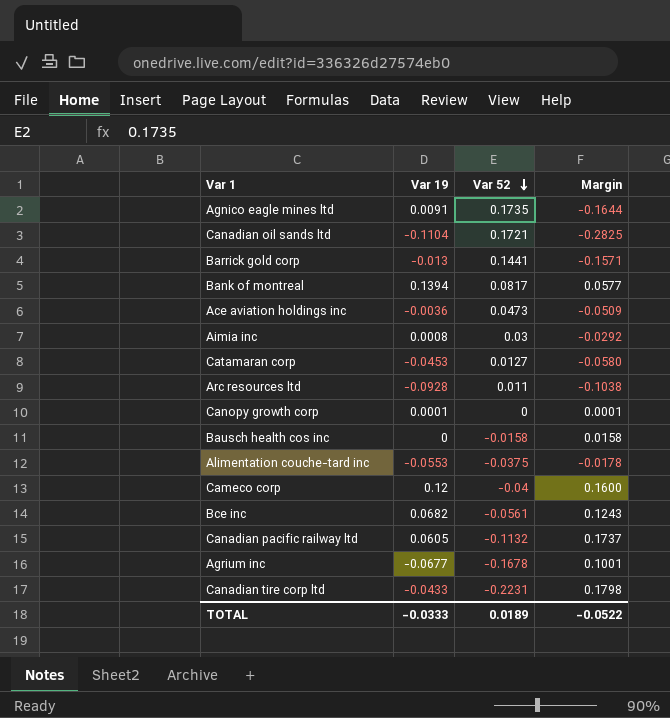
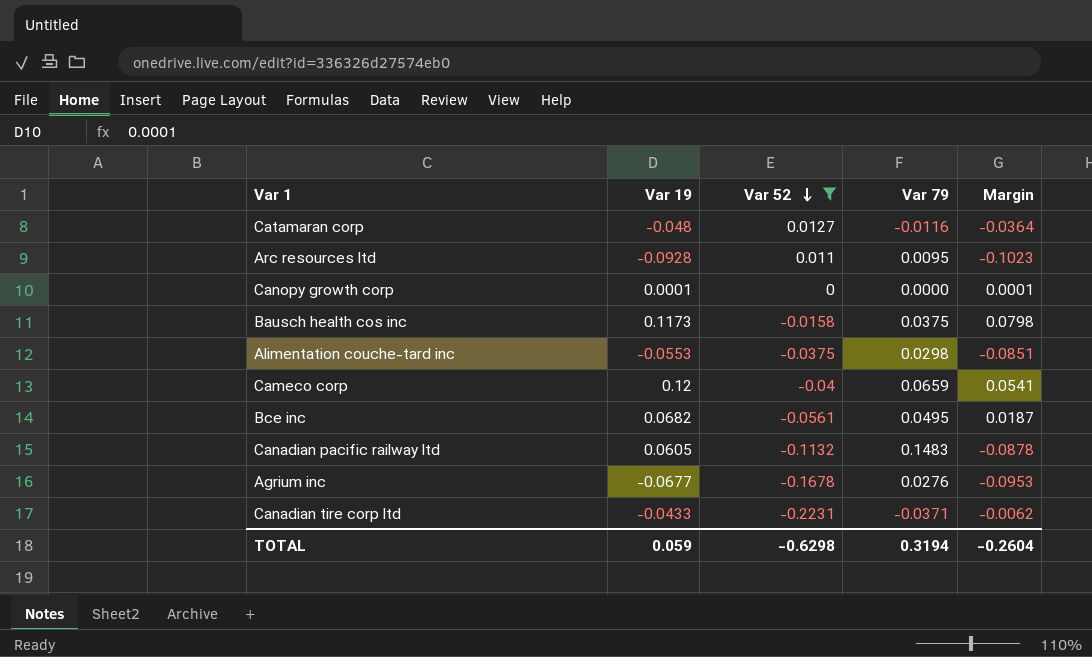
filter: none -> Var 52 <= 0.0127
column Var 79 | position: none -> 4
column Margin | formula: [Var 19] - [Var 52] -> [Var 19] - [Var 79]
Catamaran corp | Var 19: -0.0453 -> -0.048
Bausch health cos inc | Var 19: 0 -> 0.1173
TOTAL | Var 19: -0.0333 -> 0.059
TOTAL | Var 52: 0.0189 -> -0.6298
TOTAL | Margin: -0.0522 -> -0.2604

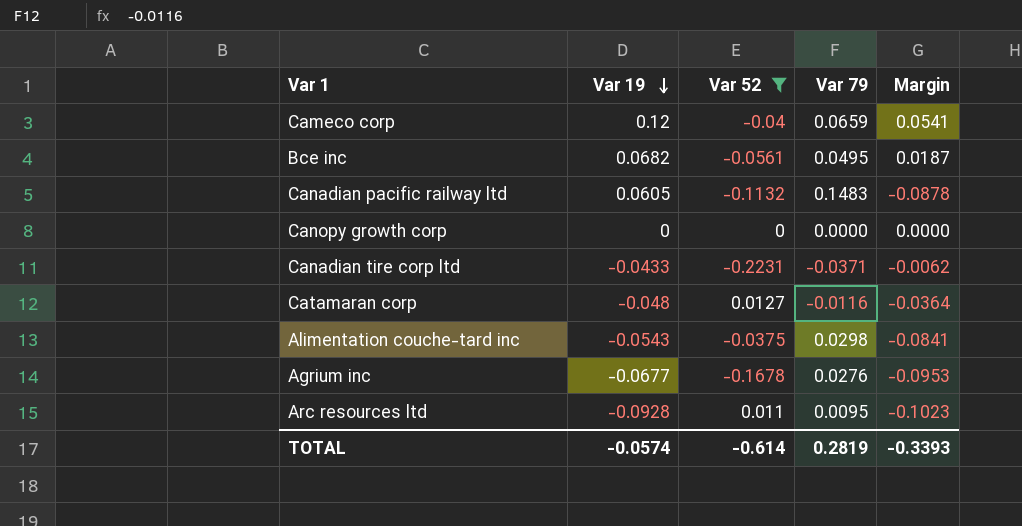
row order: Var 52 descending -> Var 19 descending
row Bausch health cos inc: 0.1173 | -0.0158 | 0.0375 | 0.0798 -> none
Canopy growth corp | Var 19: 0.0001 -> 0
Canopy growth corp | Margin: 0.0001 -> 0.0000
Alimentation couche-tard inc | Var 19: -0.0553 -> -0.0543
Alimentation couche-tard inc | Margin: -0.0851 -> -0.0841
TOTAL | Var 19: 0.059 -> -0.0574
TOTAL | Var 52: -0.6298 -> -0.614
TOTAL | Var 79: 0.3194 -> 0.2819
TOTAL | Margin: -0.2604 -> -0.3393

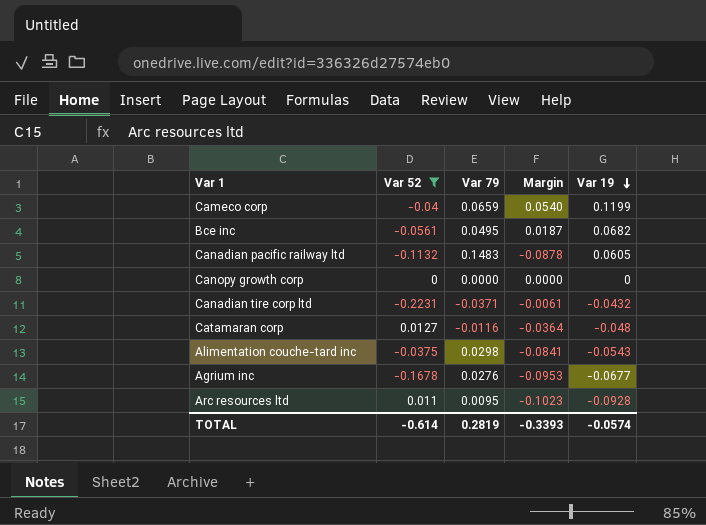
column Var 19 | position: 2 -> 5
Cameco corp | Margin: 0.0541 -> 0.0540
Cameco corp | Var 19: 0.12 -> 0.1199
Canadian tire corp ltd | Margin: -0.0062 -> -0.0061
Canadian tire corp ltd | Var 19: -0.0433 -> -0.0432

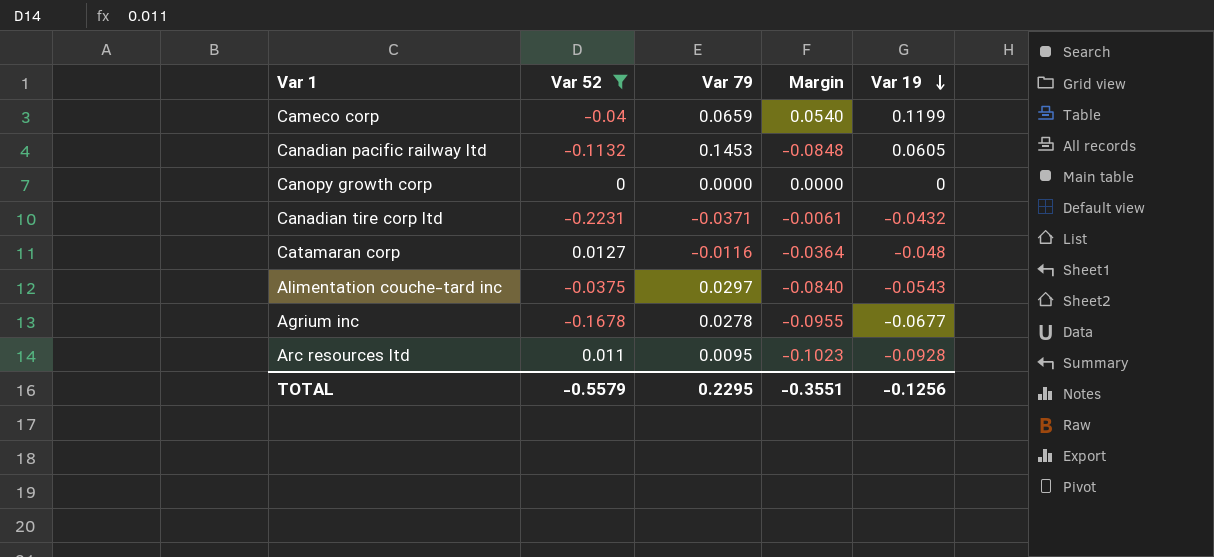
row Bce inc: -0.0561 | 0.0495 | 0.0187 | 0.0682 -> none
Canadian pacific railway ltd | Var 79: 0.1483 -> 0.1453
Canadian pacific railway ltd | Margin: -0.0878 -> -0.0848
Alimentation couche-tard inc | Var 79: 0.0298 -> 0.0297
Alimentation couche-tard inc | Margin: -0.0841 -> -0.0840
Agrium inc | Var 79: 0.0276 -> 0.0278
Agrium inc | Margin: -0.0953 -> -0.0955
TOTAL | Var 52: -0.614 -> -0.5579
TOTAL | Var 79: 0.2819 -> 0.2295
TOTAL | Margin: -0.3393 -> -0.3551
TOTAL | Var 19: -0.0574 -> -0.1256

